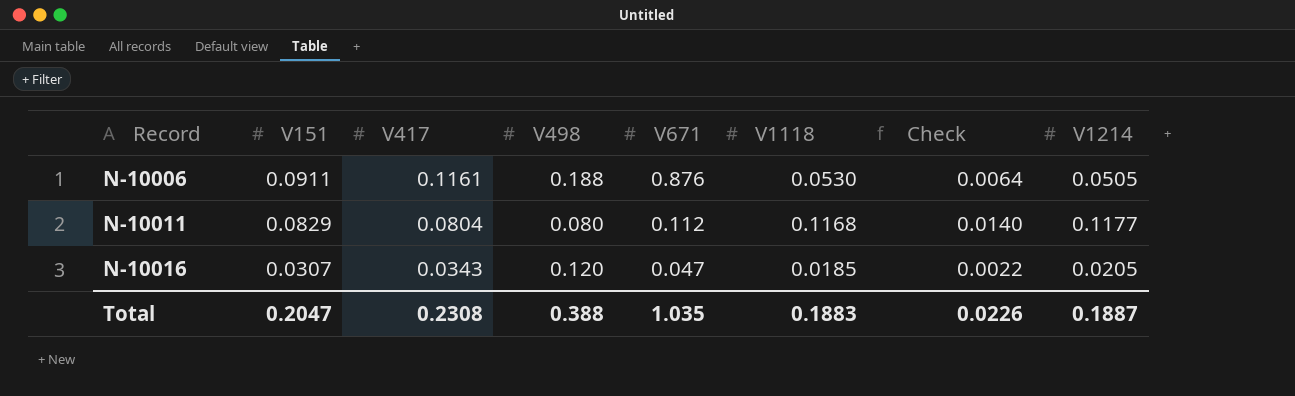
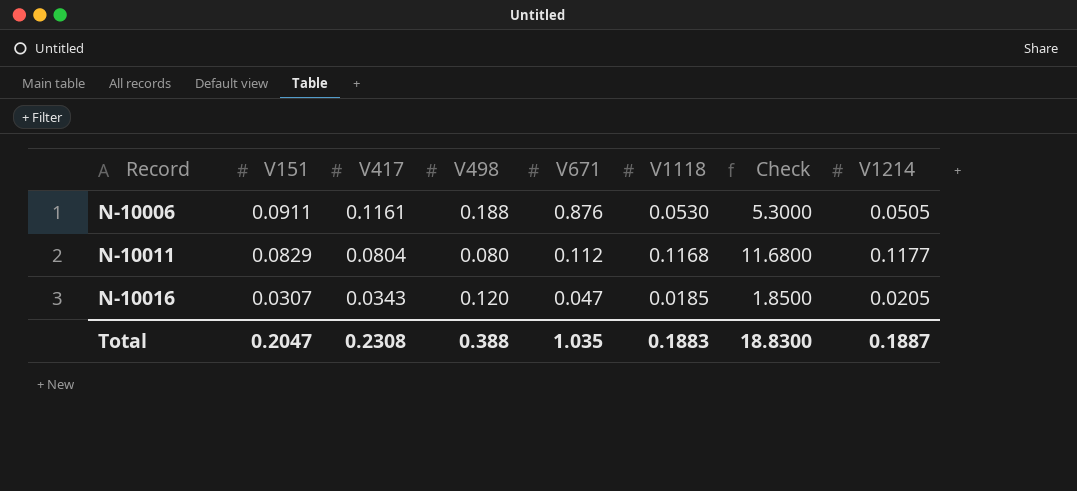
column Check | formula: [V1118] * 0.12 -> [V1118] * 100
Total | Check: 0.0226 -> 18.8300

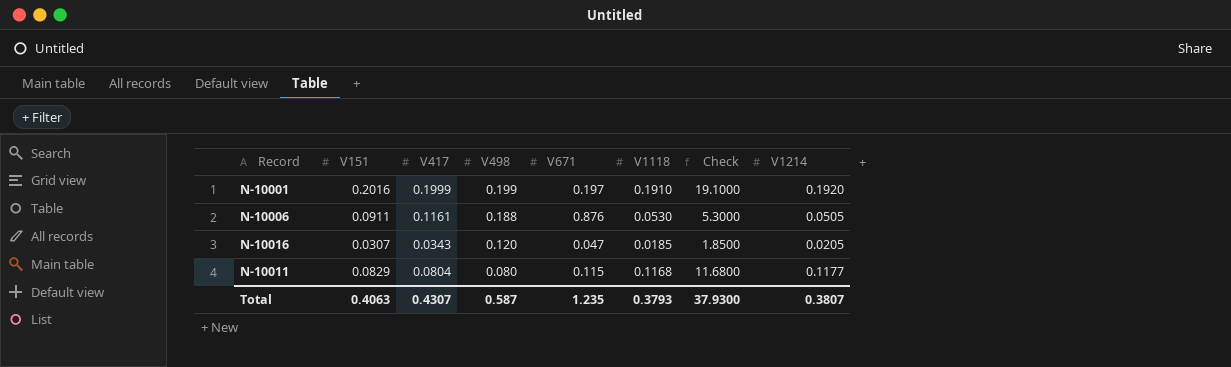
row order: Record ascending -> V498 descending
row N-10001: none -> 0.2016 | 0.1999 | 0.199 | 0.197 | 0.1910 | 19.1000 | 0.1920
N-10011 | V671: 0.112 -> 0.115
Total | V151: 0.2047 -> 0.4063
Total | V417: 0.2308 -> 0.4307
Total | V498: 0.388 -> 0.587
Total | V671: 1.035 -> 1.235
Total | V1118: 0.1883 -> 0.3793
Total | Check: 18.8300 -> 37.9300
Total | V1214: 0.1887 -> 0.3807

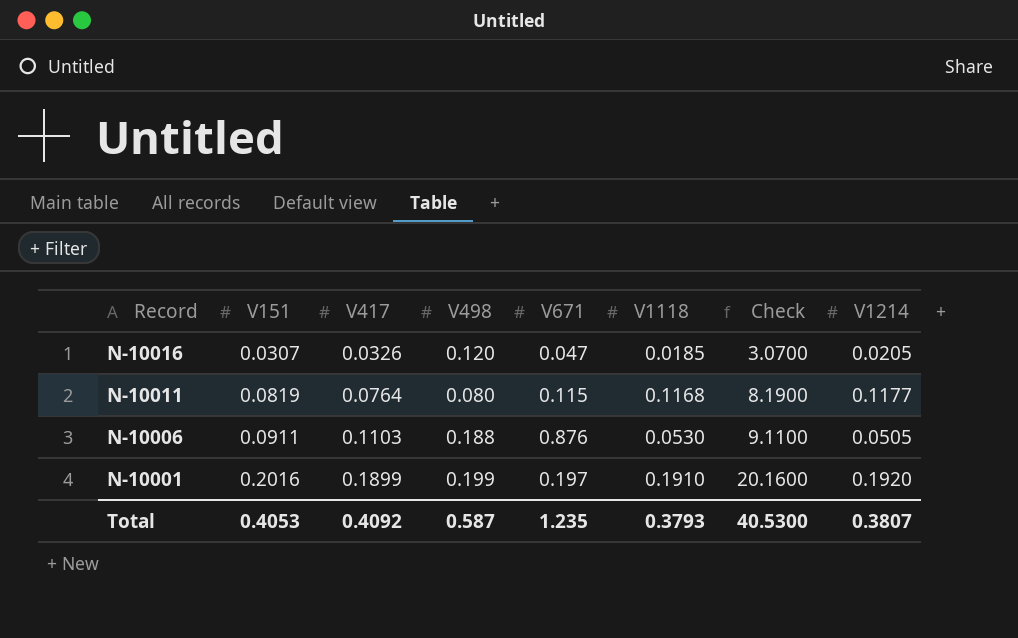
row order: V498 descending -> Record descending
column Check | formula: [V1118] * 100 -> [V151] * 100
N-10016 | V417: 0.0343 -> 0.0326
N-10011 | V151: 0.0829 -> 0.0819
N-10011 | V417: 0.0804 -> 0.0764
N-10006 | V417: 0.1161 -> 0.1103
N-10001 | V417: 0.1999 -> 0.1899
Total | V151: 0.4063 -> 0.4053
Total | V417: 0.4307 -> 0.4092
Total | Check: 37.9300 -> 40.5300

